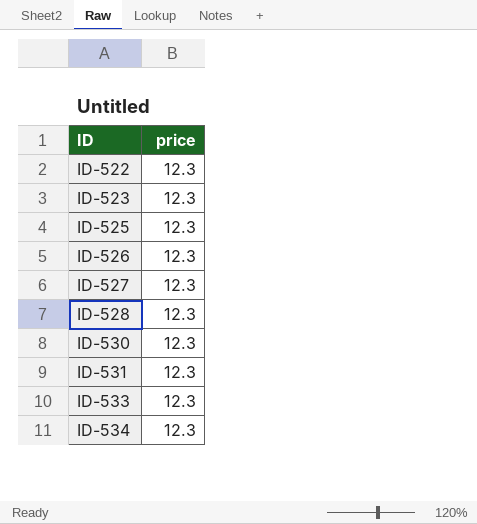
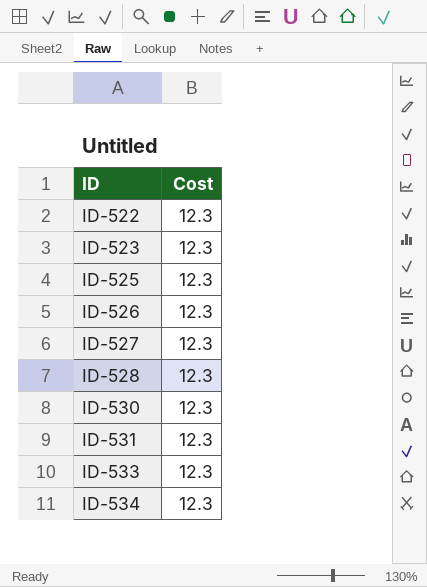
column name: price -> Cost

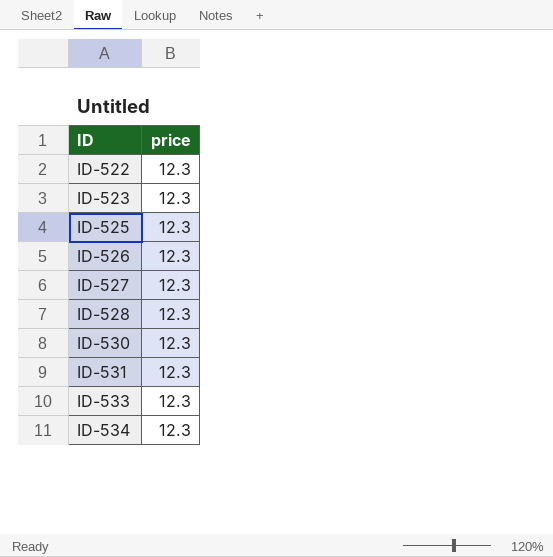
column name: Cost -> price

